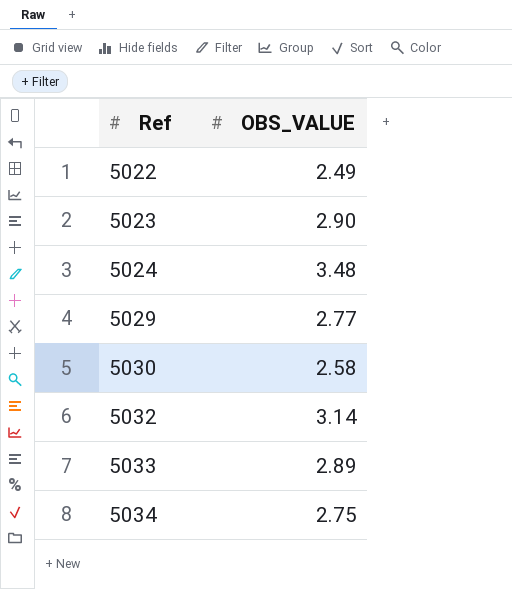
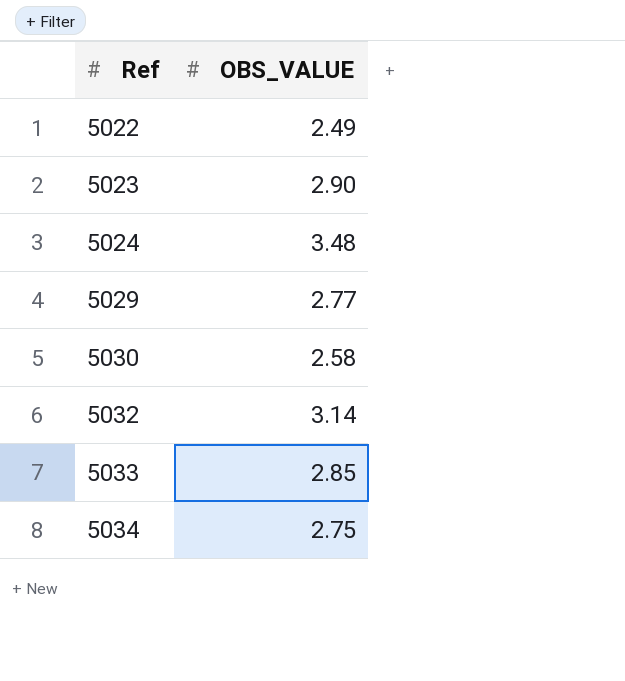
5033 | OBS_VALUE: 2.89 -> 2.85

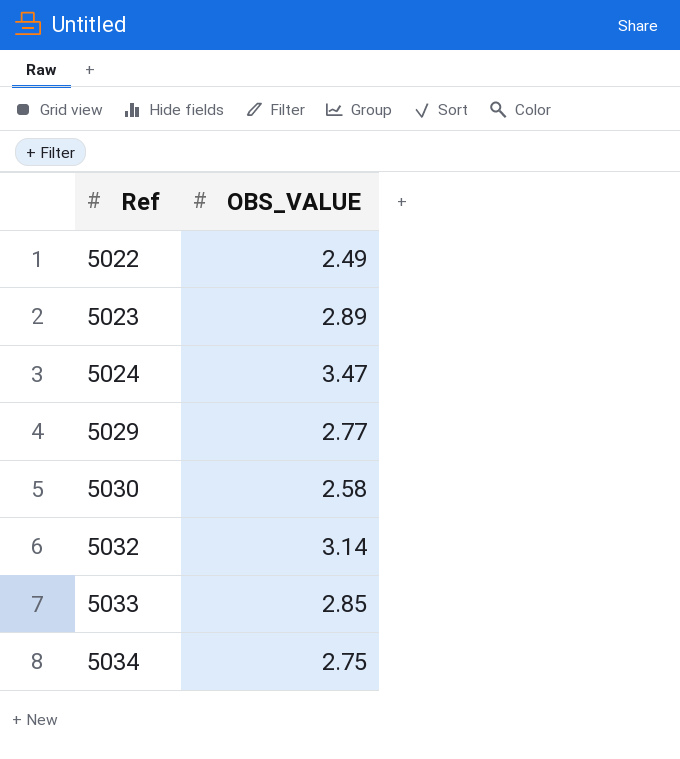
5023 | OBS_VALUE: 2.90 -> 2.89
5024 | OBS_VALUE: 3.48 -> 3.47

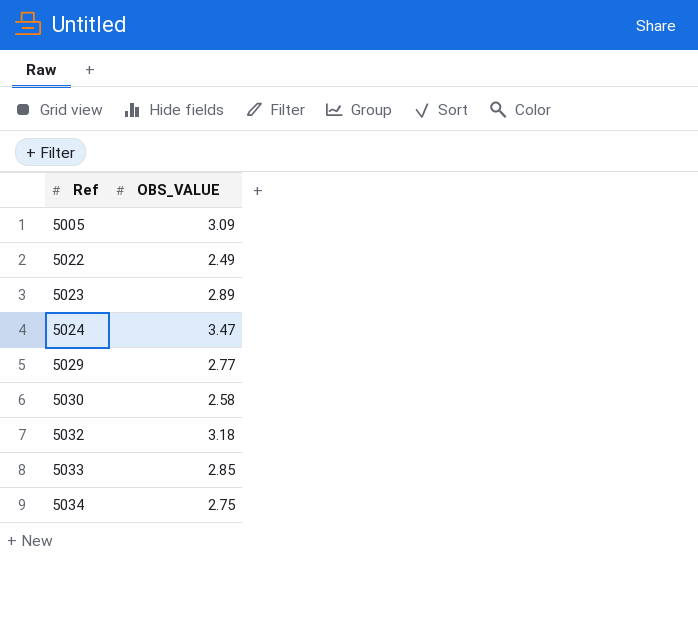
row 5005: none -> 3.09
5032 | OBS_VALUE: 3.14 -> 3.18

